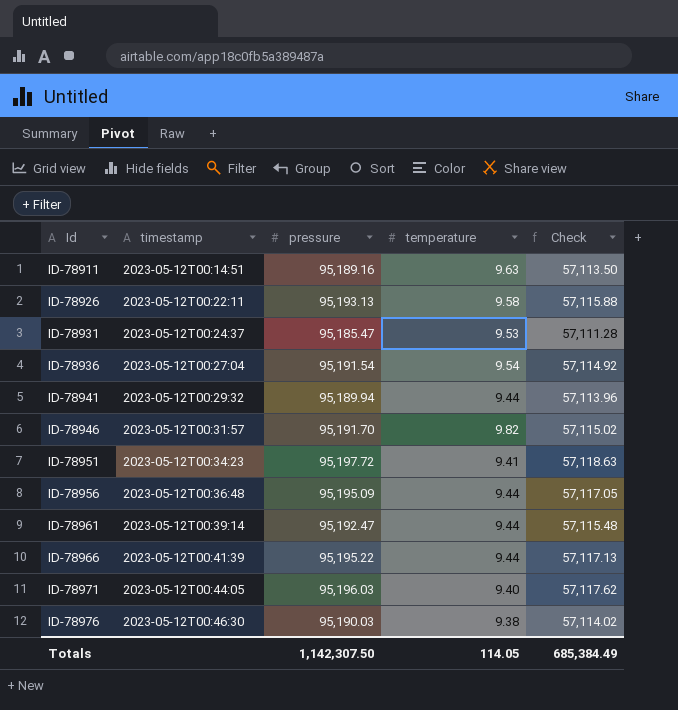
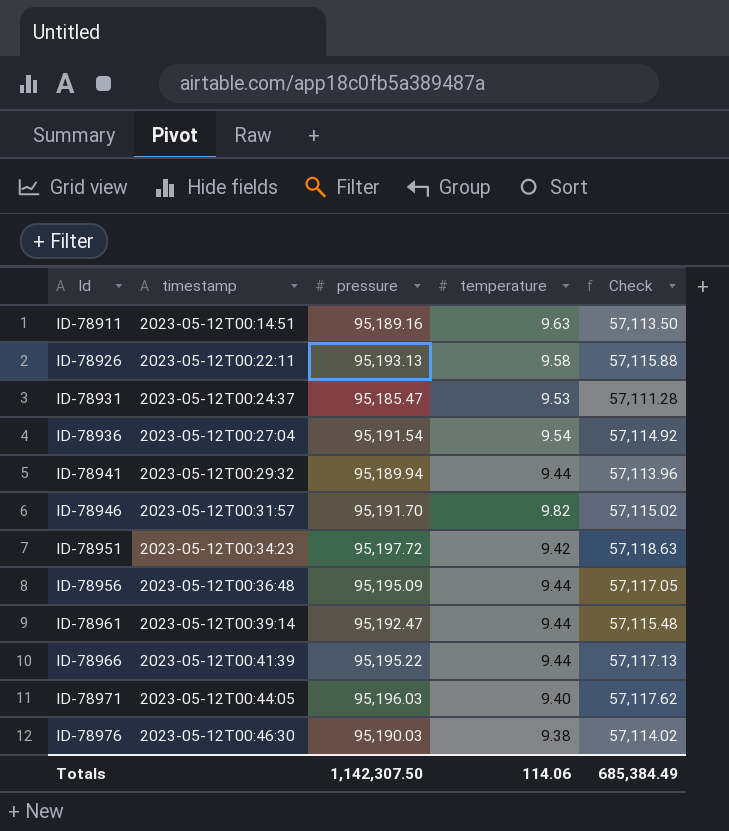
ID-78951 | temperature: 9.41 -> 9.42
Totals | temperature: 114.05 -> 114.06

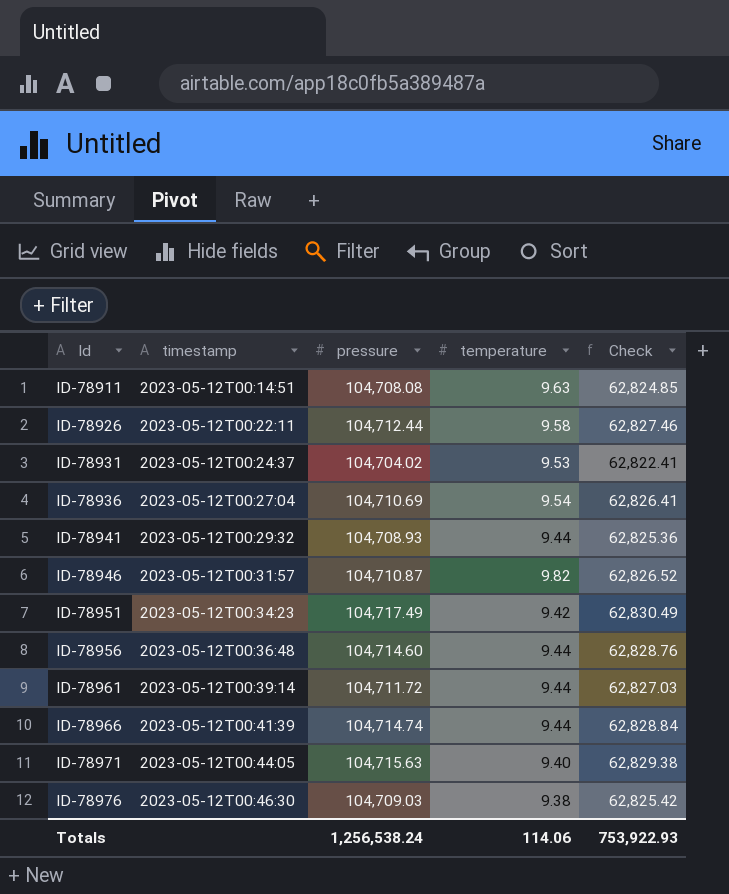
ID-78911 | pressure: 95,189.16 -> 104,708.08
ID-78911 | Check: 57,113.50 -> 62,824.85
ID-78926 | pressure: 95,193.13 -> 104,712.44
ID-78926 | Check: 57,115.88 -> 62,827.46
ID-78931 | pressure: 95,185.47 -> 104,704.02
ID-78931 | Check: 57,111.28 -> 62,822.41
ID-78936 | pressure: 95,191.54 -> 104,710.69
ID-78936 | Check: 57,114.92 -> 62,826.41
ID-78941 | pressure: 95,189.94 -> 104,708.93
ID-78941 | Check: 57,113.96 -> 62,825.36
ID-78946 | pressure: 95,191.70 -> 104,710.87
ID-78946 | Check: 57,115.02 -> 62,826.52
ID-78951 | pressure: 95,197.72 -> 104,717.49
ID-78951 | Check: 57,118.63 -> 62,830.49
ID-78956 | pressure: 95,195.09 -> 104,714.60
ID-78956 | Check: 57,117.05 -> 62,828.76
ID-78961 | pressure: 95,192.47 -> 104,711.72
ID-78961 | Check: 57,115.48 -> 62,827.03
ID-78966 | pressure: 95,195.22 -> 104,714.74
ID-78966 | Check: 57,117.13 -> 62,828.84
ID-78971 | pressure: 95,196.03 -> 104,715.63
ID-78971 | Check: 57,117.62 -> 62,829.38
ID-78976 | pressure: 95,190.03 -> 104,709.03
ID-78976 | Check: 57,114.02 -> 62,825.42
Totals | pressure: 1,142,307.50 -> 1,256,538.24
Totals | Check: 685,384.49 -> 753,922.93

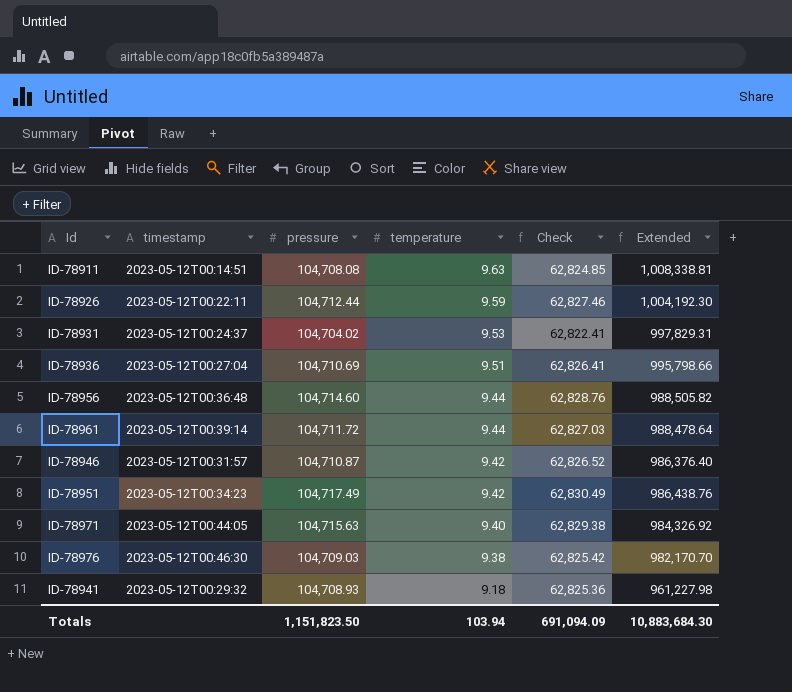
row order: Id ascending -> temperature descending
column Extended | formula: none -> [pressure] * [temperature]
row ID-78966: 2023-05-12T00:41:39 | 104,714.74 | 9.44 | 62,828.84 -> none
ID-78926 | temperature: 9.58 -> 9.59
ID-78936 | temperature: 9.54 -> 9.51
ID-78946 | temperature: 9.82 -> 9.42
ID-78941 | temperature: 9.44 -> 9.18
Totals | pressure: 1,256,538.24 -> 1,151,823.50
Totals | temperature: 114.06 -> 103.94
Totals | Check: 753,922.93 -> 691,094.09

